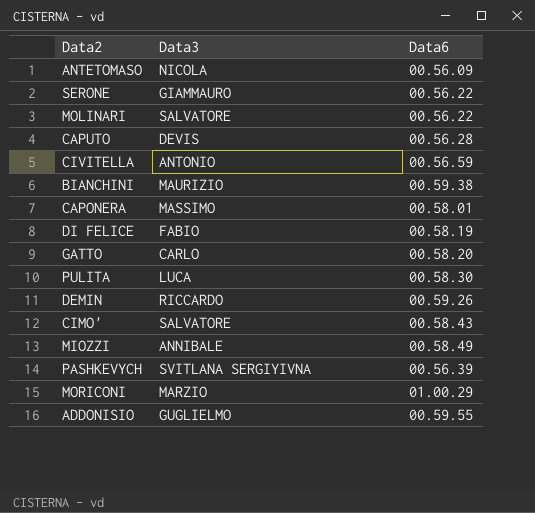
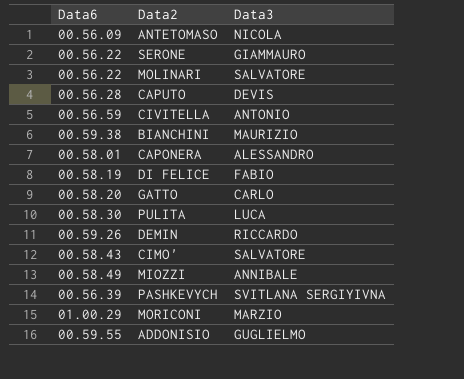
column Data6 | position: 3 -> 1
CAPONERA | Data3: MASSIMO -> ALESSANDRO

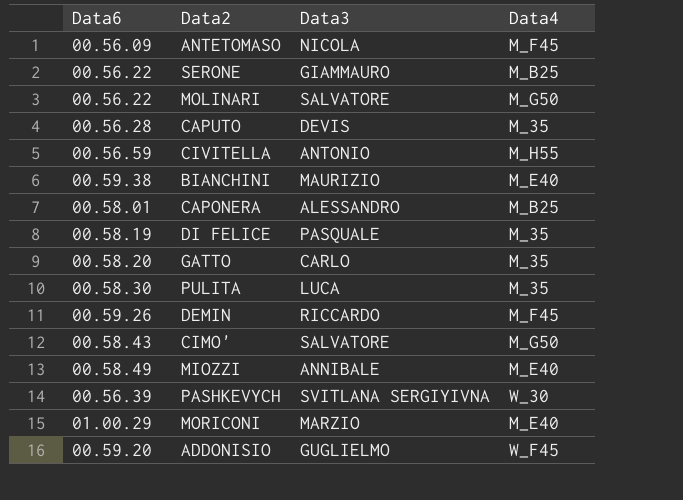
column Data4 | position: none -> 4
DI FELICE | Data3: FABIO -> PASQUALE
ADDONISIO | Data6: 00.59.55 -> 00.59.20

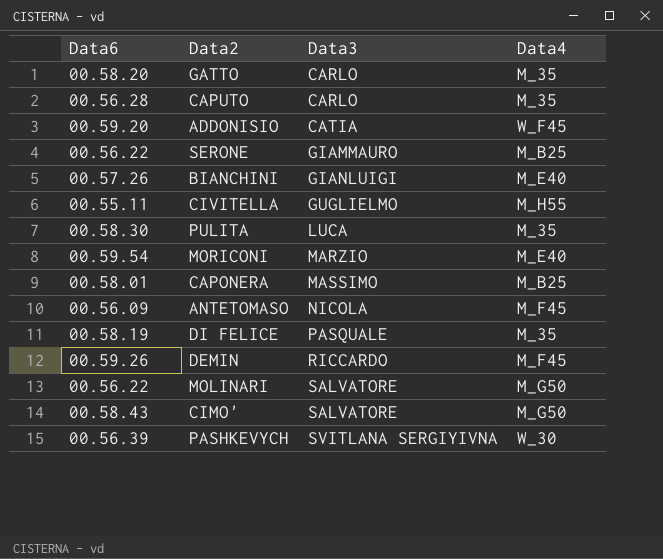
row order: none -> Data3 ascending
row MIOZZI: 00.58.49 | ANNIBALE | M_E40 -> none
CAPUTO | Data3: DEVIS -> CARLO
ADDONISIO | Data3: GUGLIELMO -> CATIA
BIANCHINI | Data6: 00.59.38 -> 00.57.26
BIANCHINI | Data3: MAURIZIO -> GIANLUIGI
CIVITELLA | Data6: 00.56.59 -> 00.55.11
CIVITELLA | Data3: ANTONIO -> GUGLIELMO
MORICONI | Data6: 01.00.29 -> 00.59.54
CAPONERA | Data3: ALESSANDRO -> MASSIMO

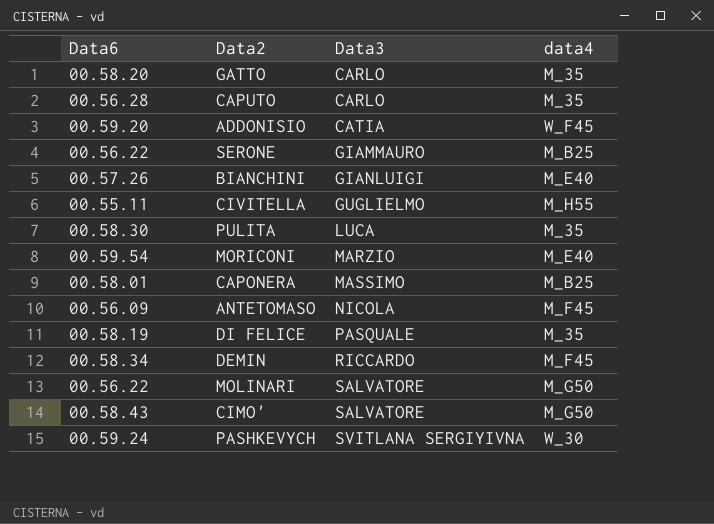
column name: Data4 -> data4
DEMIN | Data6: 00.59.26 -> 00.58.34
PASHKEVYCH | Data6: 00.56.39 -> 00.59.24

